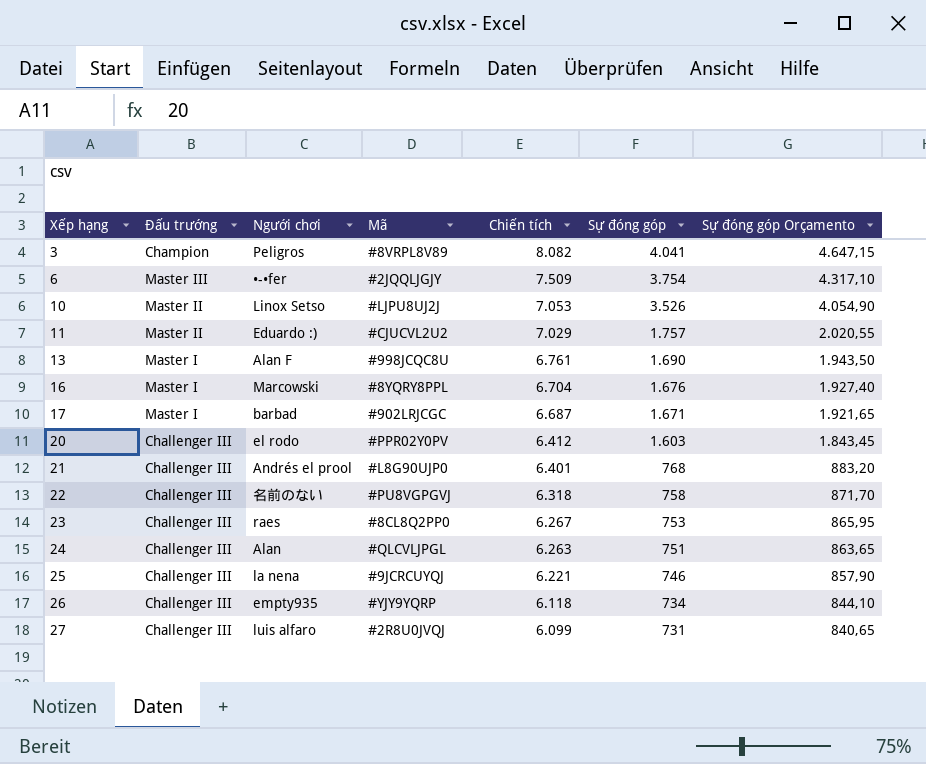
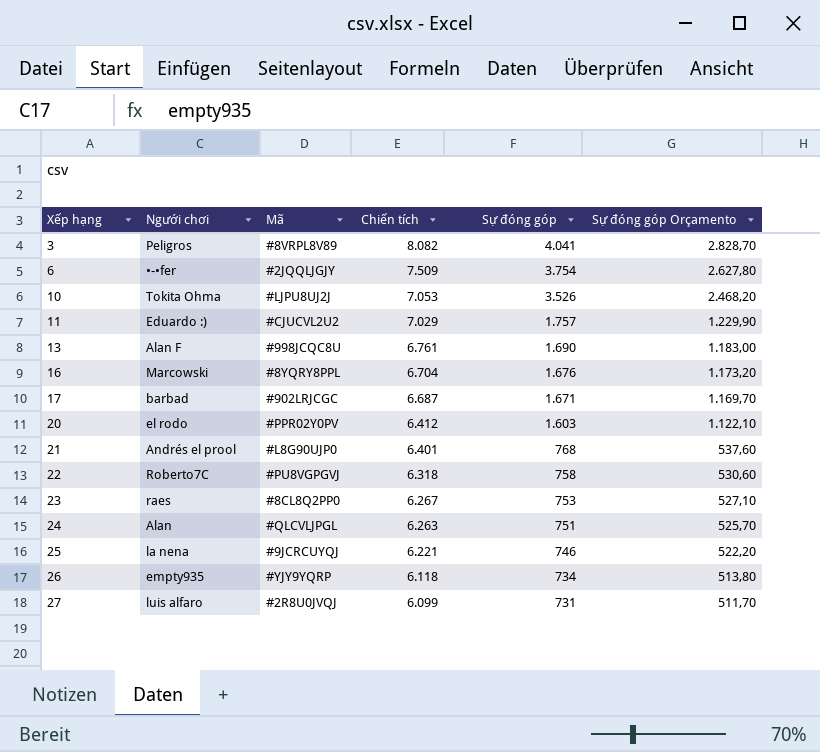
column Đấu trường | position: 2 -> none
column Sự đóng góp Orçamento | formula: [Sự đóng góp] * 1,15 -> [Sự đóng góp] * 0,7
10 | Người chơi: Linox Setso -> Tokita Ohma
22 | Người chơi: 名前のない -> Roberto7C

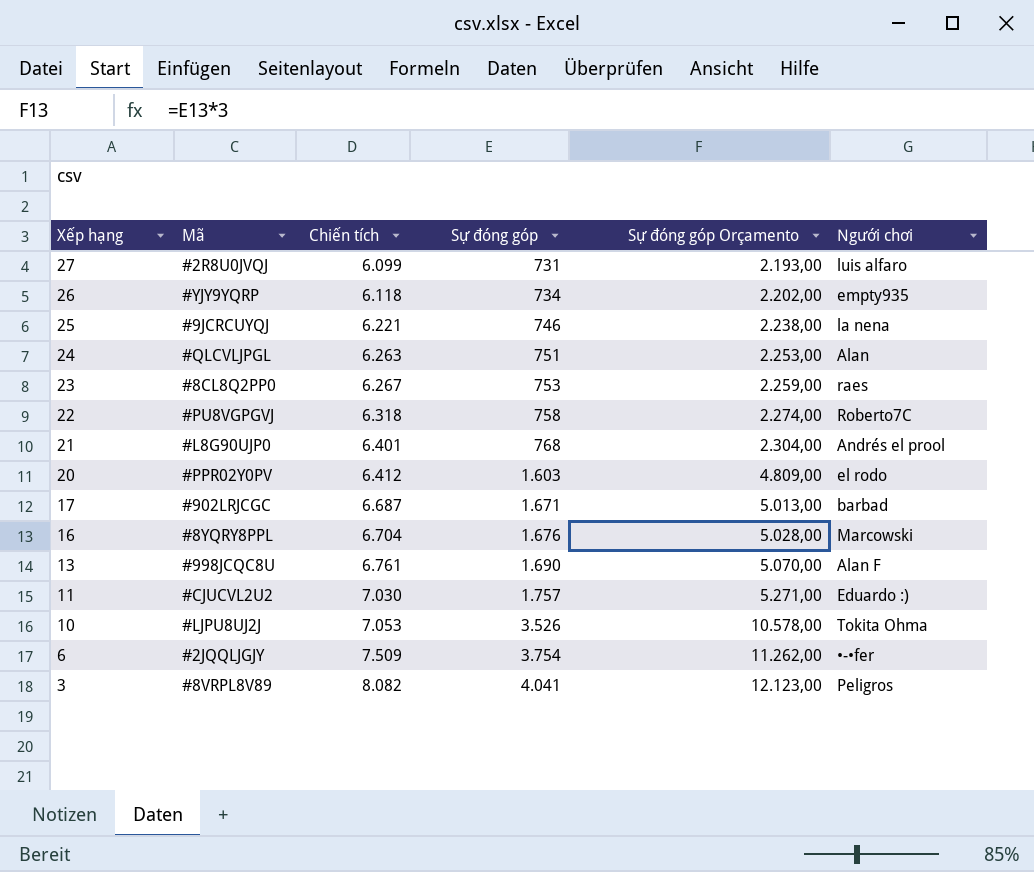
row order: Xếp hạng ascending -> Xếp hạng descending
column Sự đóng góp Orçamento | formula: [Sự đóng góp] * 0,7 -> [Sự đóng góp] * 3
column Người chơi | position: 2 -> 6
11 | Chiến tích: 7.029 -> 7.030

